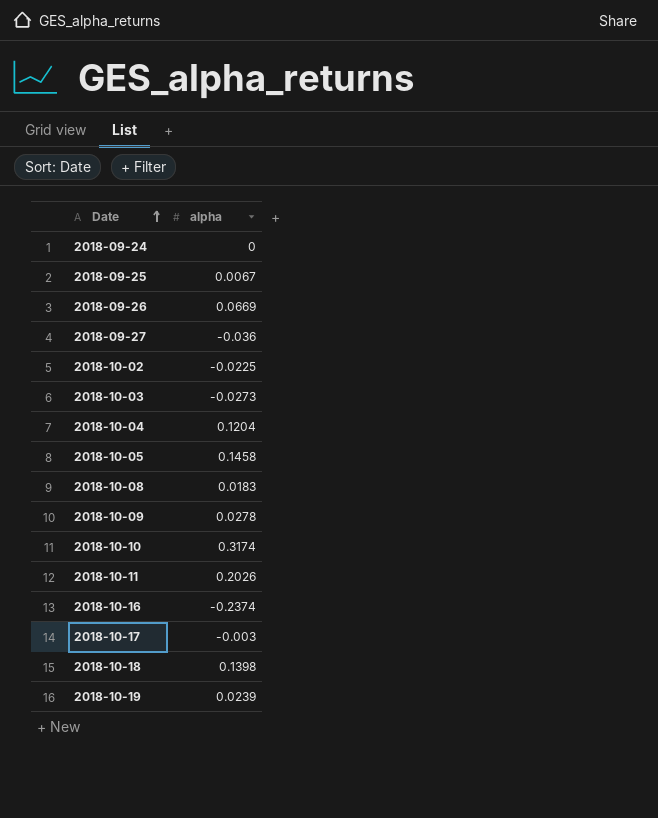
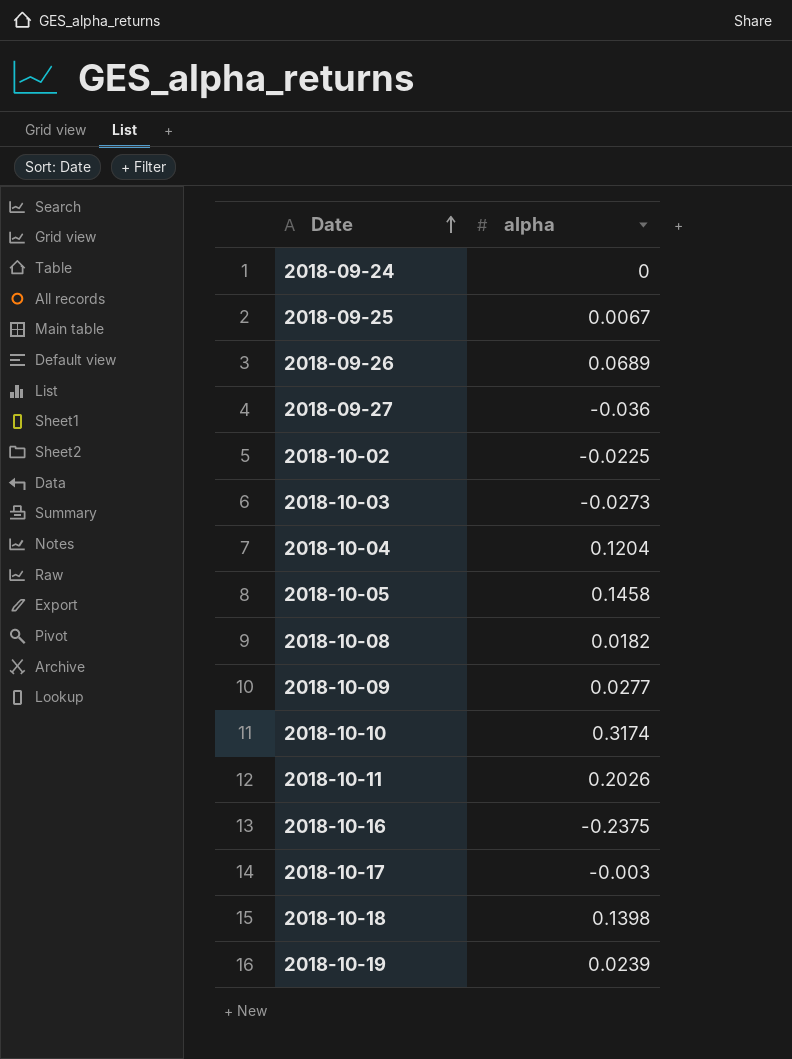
2018-09-26 | alpha: 0.0669 -> 0.0689
2018-10-08 | alpha: 0.0183 -> 0.0182
2018-10-09 | alpha: 0.0278 -> 0.0277
2018-10-16 | alpha: -0.2374 -> -0.2375

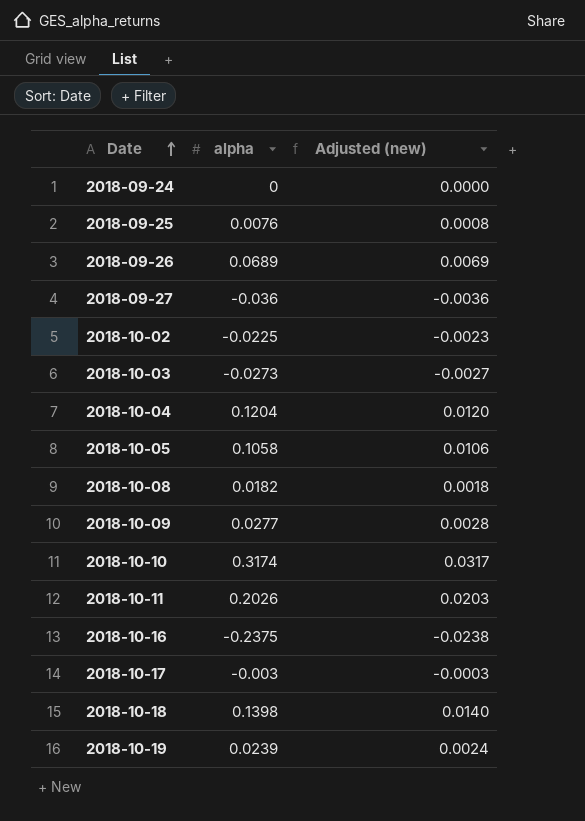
column Adjusted (new) | formula: none -> [alpha] * 0.1
2018-09-25 | alpha: 0.0067 -> 0.0076
2018-10-05 | alpha: 0.1458 -> 0.1058

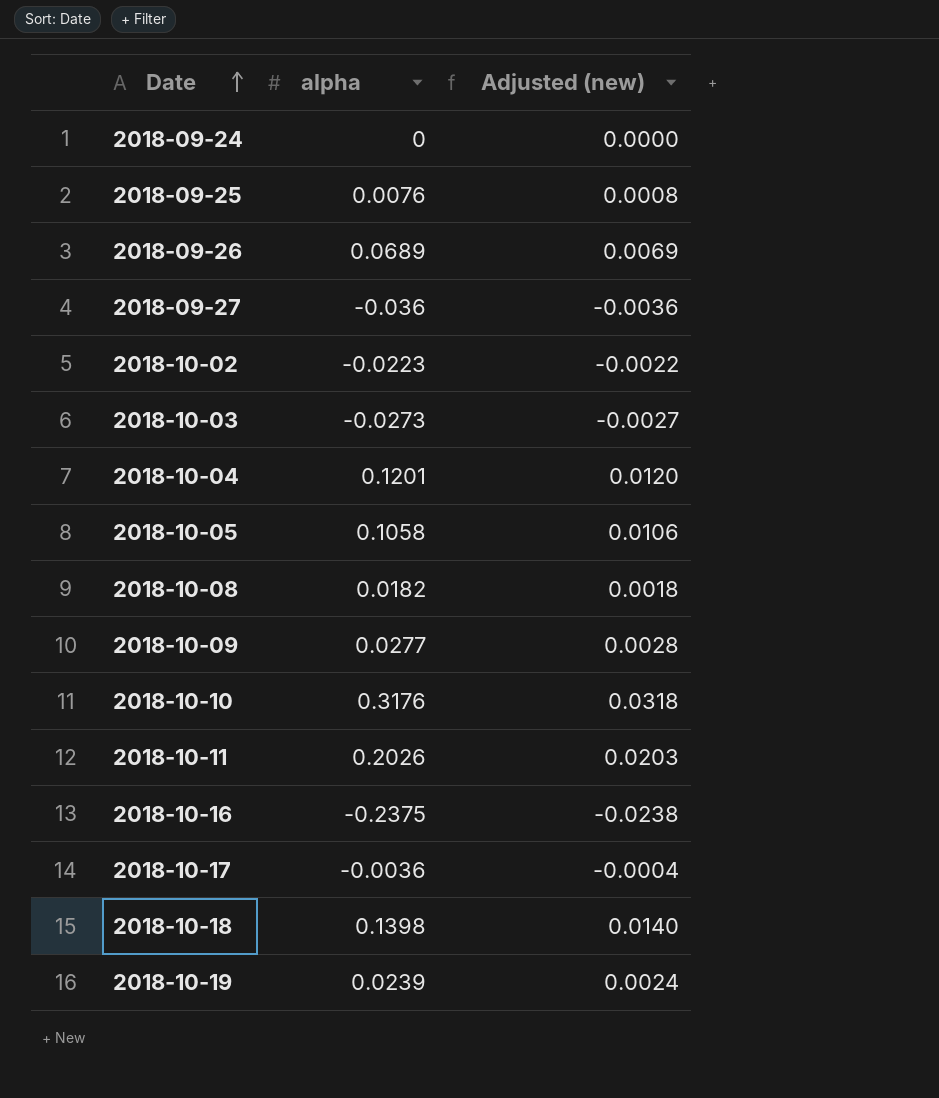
2018-10-02 | alpha: -0.0225 -> -0.0223
2018-10-02 | Adjusted (new): -0.0023 -> -0.0022
2018-10-04 | alpha: 0.1204 -> 0.1201
2018-10-10 | alpha: 0.3174 -> 0.3176
2018-10-10 | Adjusted (new): 0.0317 -> 0.0318
2018-10-17 | alpha: -0.003 -> -0.0036
2018-10-17 | Adjusted (new): -0.0003 -> -0.0004

